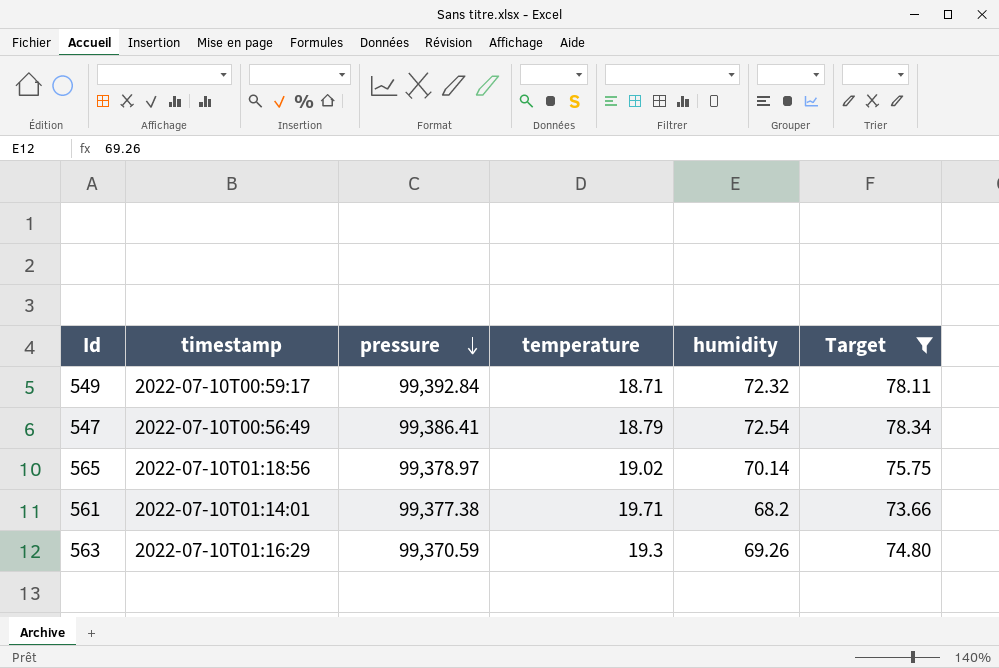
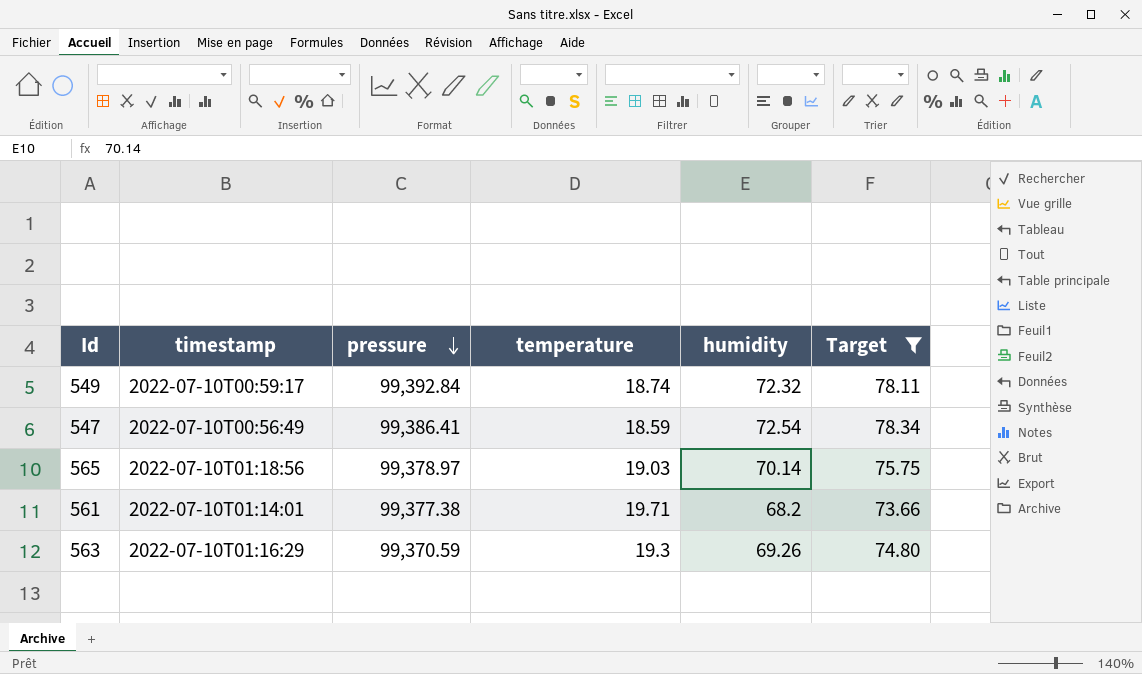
549 | temperature: 18.71 -> 18.74
547 | temperature: 18.79 -> 18.59
565 | temperature: 19.02 -> 19.03

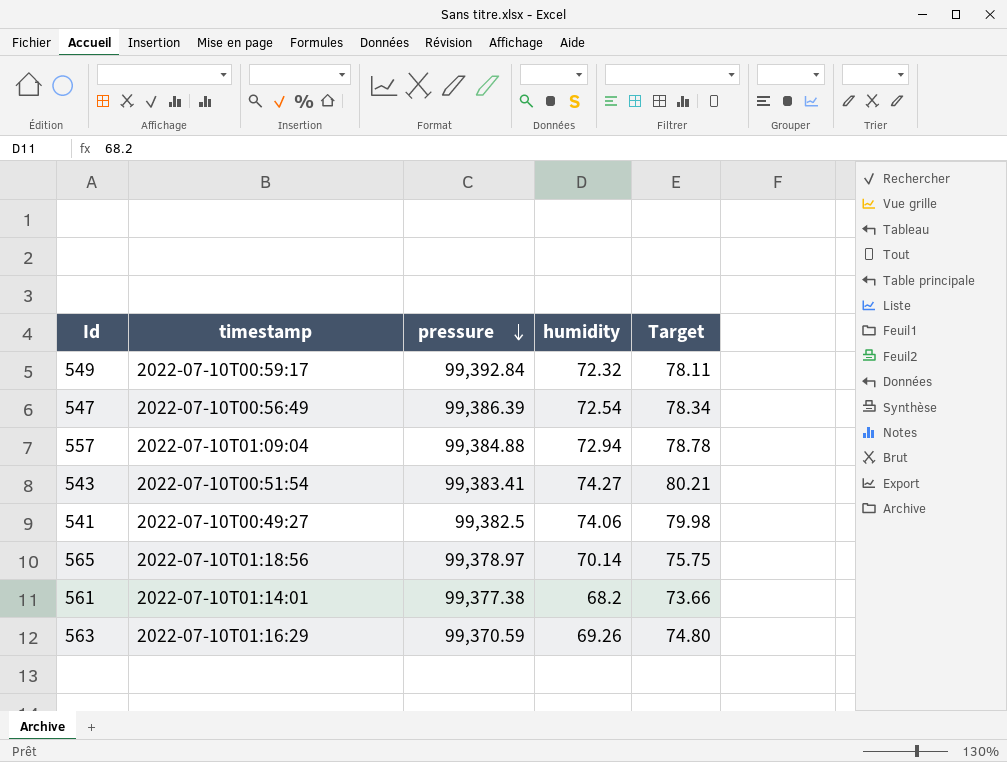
filter: Target <= 78.34 -> none
column temperature | position: 4 -> none
547 | pressure: 99,386.41 -> 99,386.39

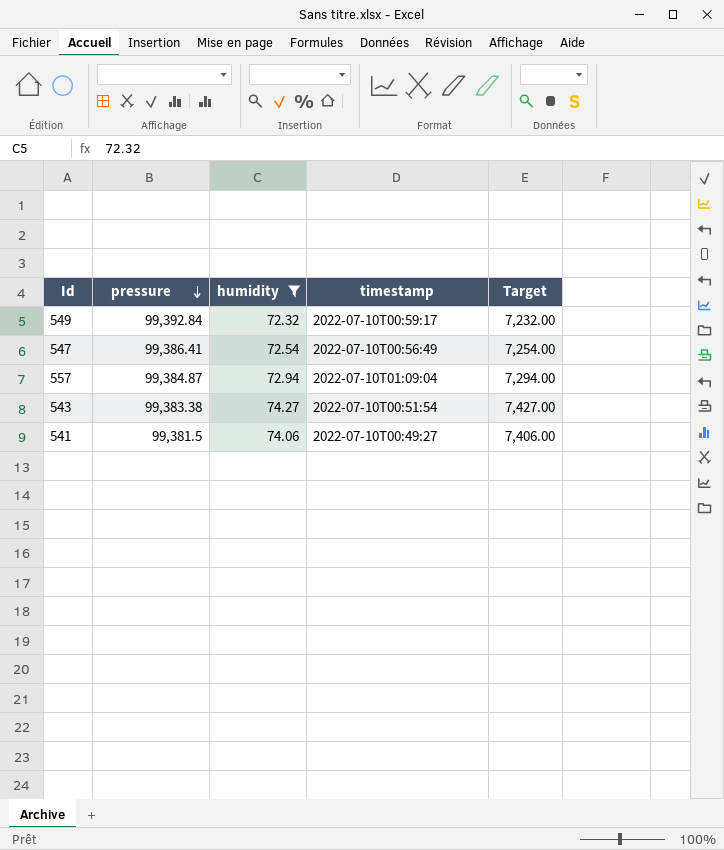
filter: none -> humidity >= 72.32
column timestamp | position: 2 -> 4
column Target | formula: [humidity] * 1.08 -> [humidity] * 100
547 | pressure: 99,386.39 -> 99,386.41
557 | pressure: 99,384.88 -> 99,384.87
543 | pressure: 99,383.41 -> 99,383.38
541 | pressure: 99,382.5 -> 99,381.5

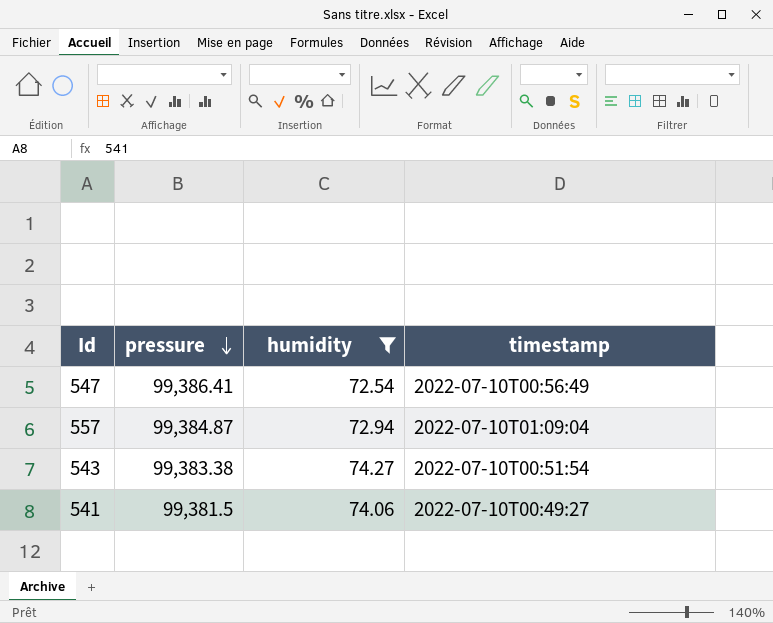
column Target | formula: [humidity] * 100 -> none
row 549: 99,392.84 | 72.32 | 2022-07-10T00:59:17 | 7,232.00 -> none

